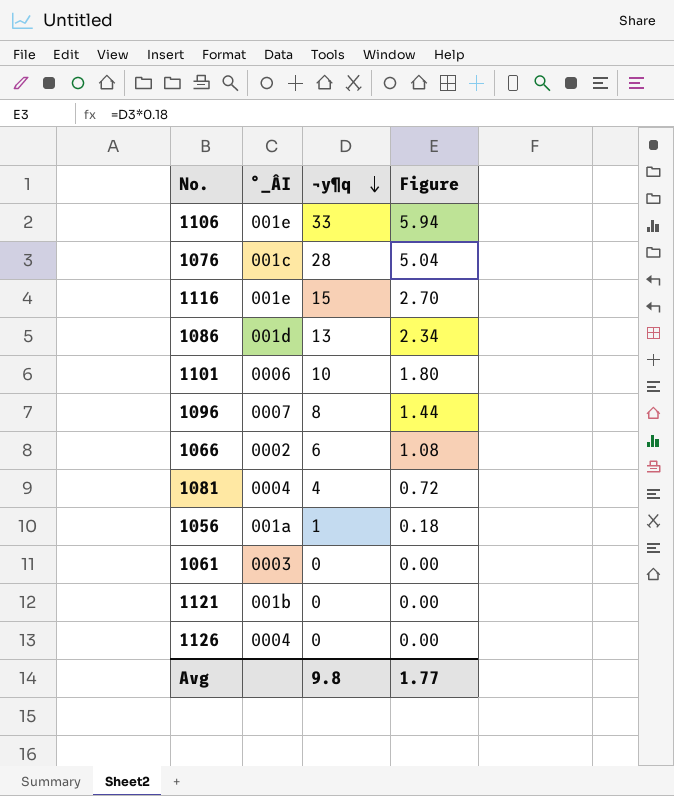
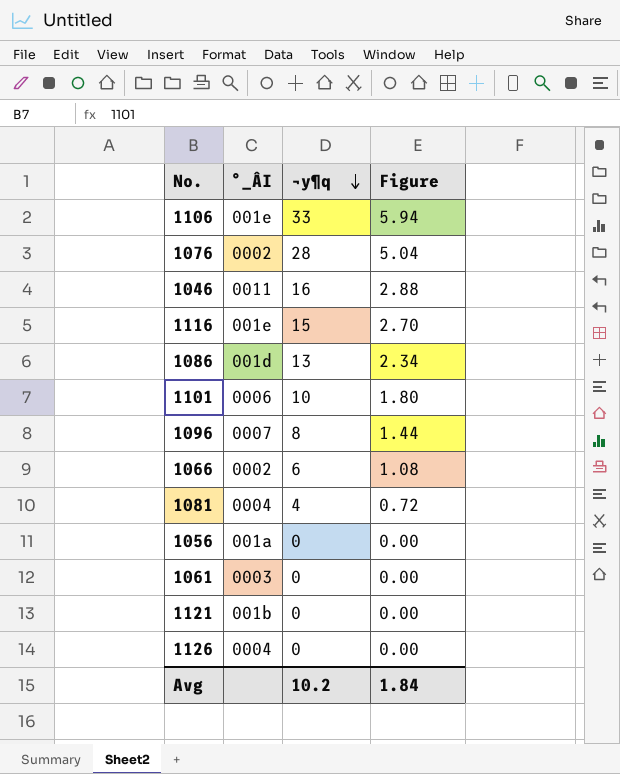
1076 | °_ÂI: 001c -> 0002
row 1046: none -> 0011 | 16 | 2.88
1056 | ¬y¶q: 1 -> 0
1056 | Figure: 0.18 -> 0.00
Avg | ¬y¶q: 9.8 -> 10.2
Avg | Figure: 1.77 -> 1.84

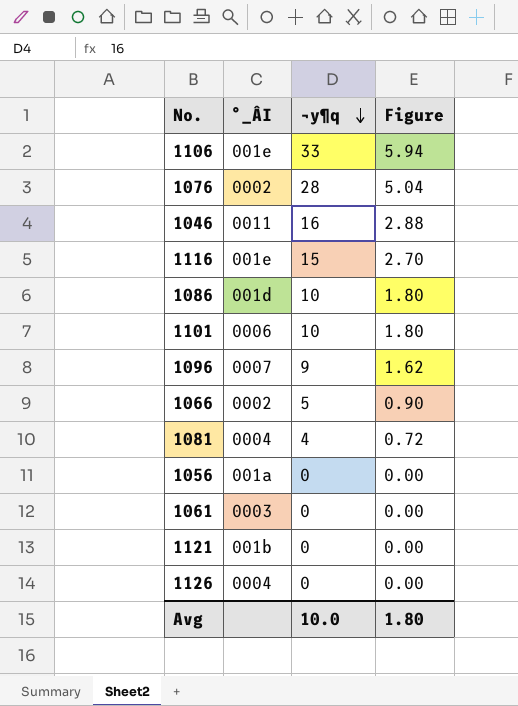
1086 | ¬y¶q: 13 -> 10
1086 | Figure: 2.34 -> 1.80
1096 | ¬y¶q: 8 -> 9
1096 | Figure: 1.44 -> 1.62
1066 | ¬y¶q: 6 -> 5
1066 | Figure: 1.08 -> 0.90
Avg | ¬y¶q: 10.2 -> 10.0
Avg | Figure: 1.84 -> 1.80

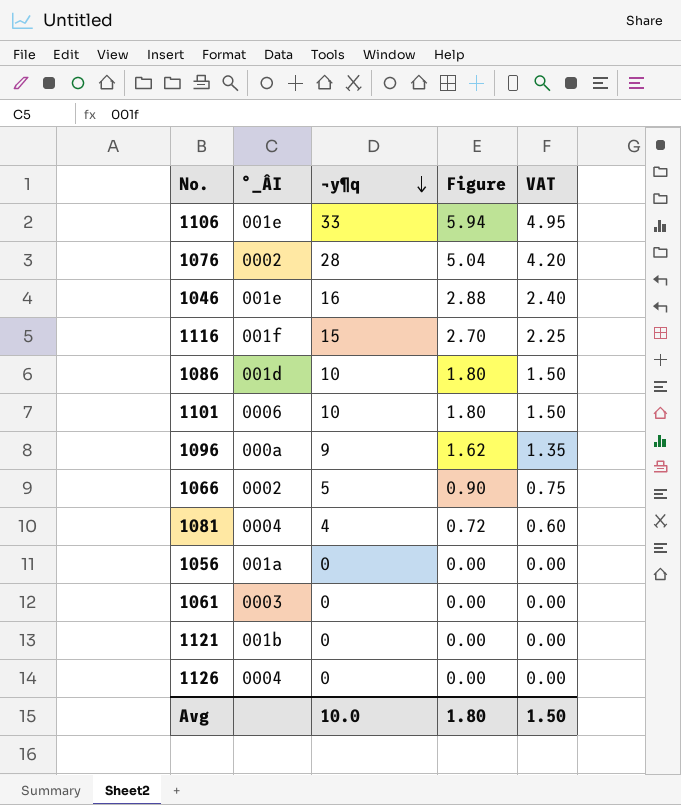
column VAT | formula: none -> [¬y¶q] * 0.15
1046 | °_ÂI: 0011 -> 001e
1116 | °_ÂI: 001e -> 001f
1096 | °_ÂI: 0007 -> 000a

